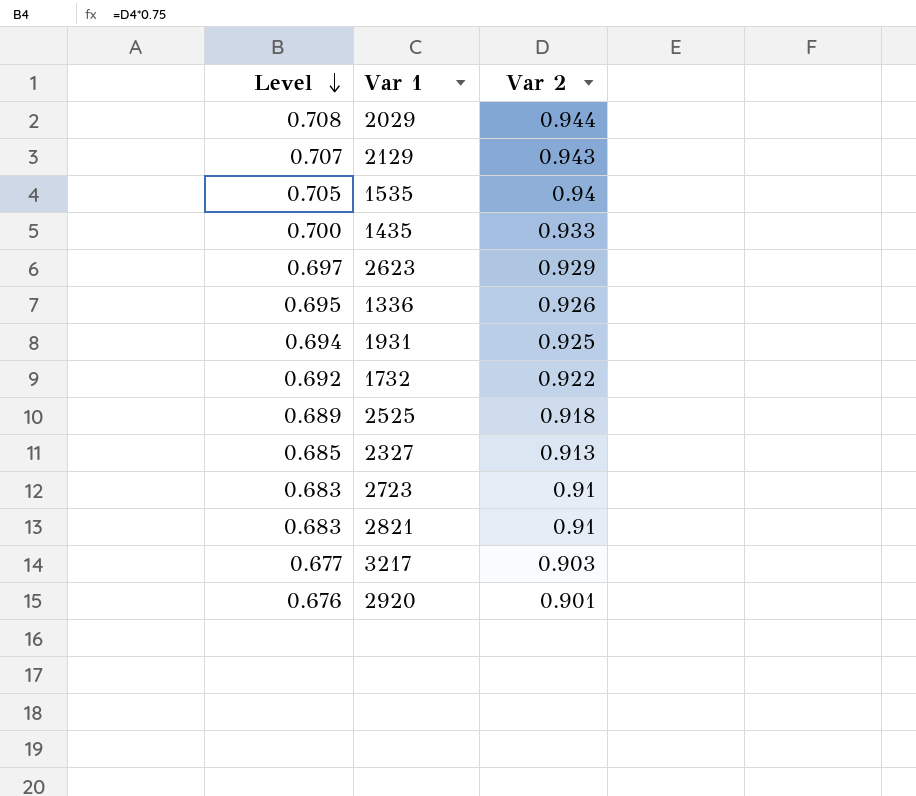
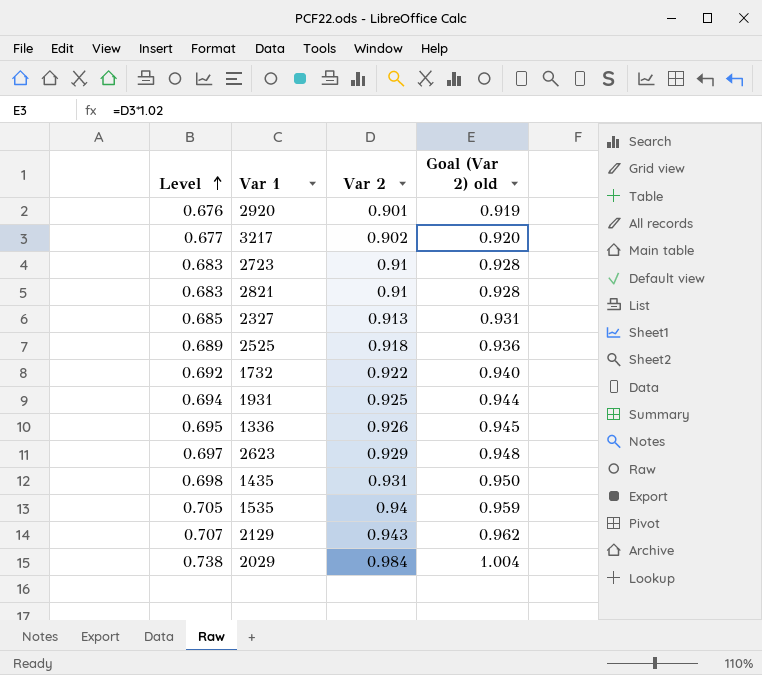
row order: Level descending -> Level ascending
column Goal (Var 2) old | formula: none -> [Var 2] * 1.02
3217 | Var 2: 0.903 -> 0.902
1435 | Level: 0.700 -> 0.698
1435 | Var 2: 0.933 -> 0.931
2029 | Level: 0.708 -> 0.738
2029 | Var 2: 0.944 -> 0.984

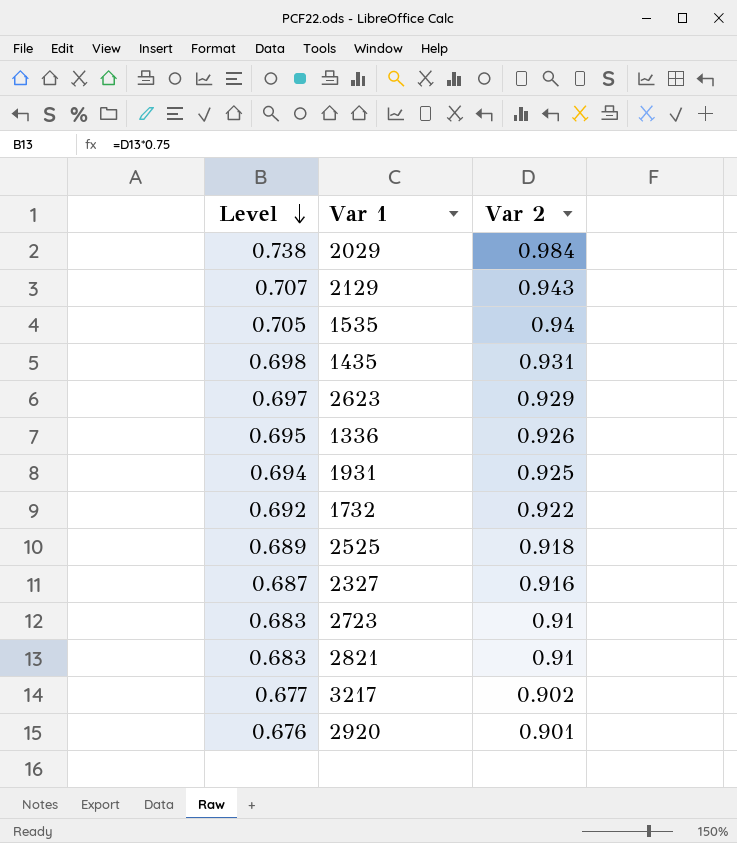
row order: Level ascending -> Level descending
column Goal (Var 2) old | formula: [Var 2] * 1.02 -> none
2327 | Level: 0.685 -> 0.687
2327 | Var 2: 0.913 -> 0.916

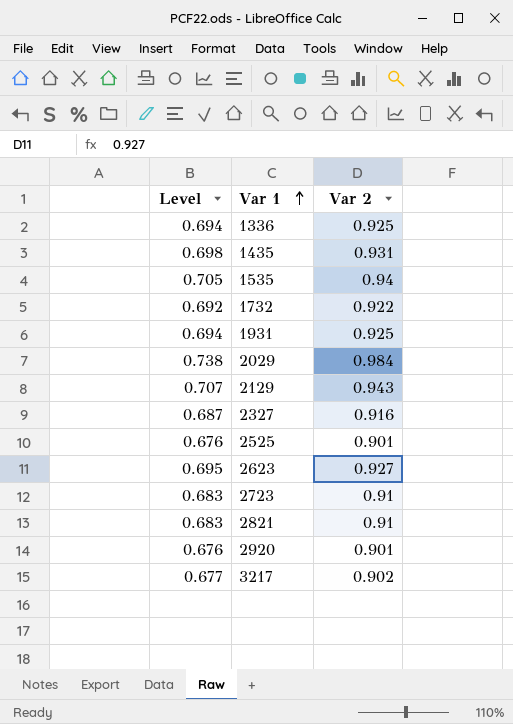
row order: Level descending -> Var 1 ascending
1336 | Level: 0.695 -> 0.694
1336 | Var 2: 0.926 -> 0.925
2525 | Level: 0.689 -> 0.676
2525 | Var 2: 0.918 -> 0.901
2623 | Level: 0.697 -> 0.695
2623 | Var 2: 0.929 -> 0.927

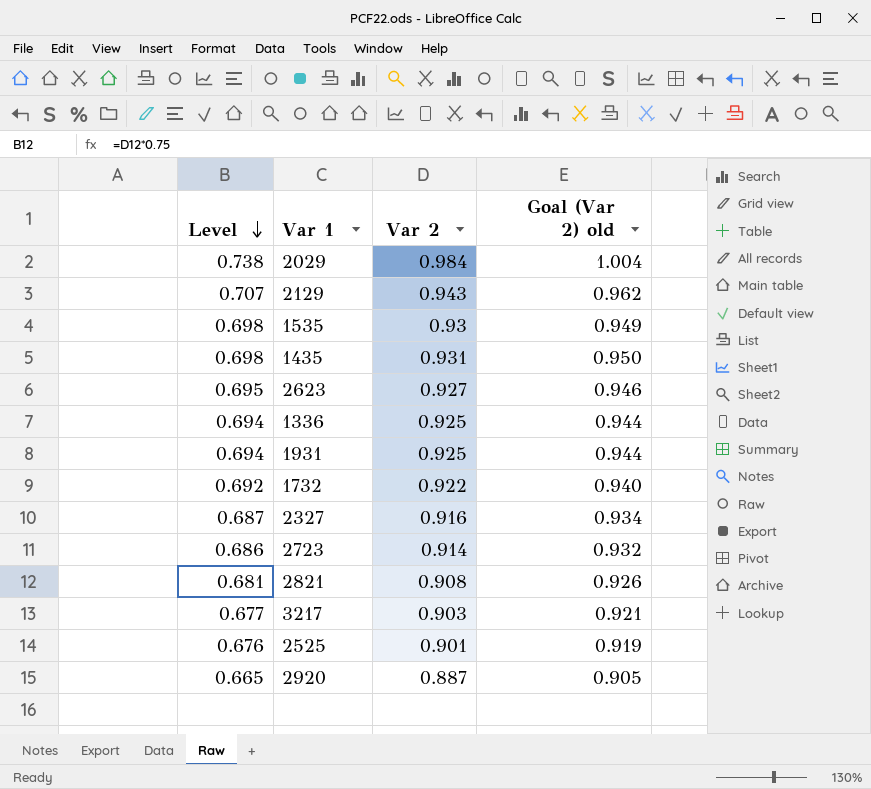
row order: Var 1 ascending -> Level descending
column Goal (Var 2) old | formula: none -> [Var 2] * 1.02
1535 | Level: 0.705 -> 0.698
1535 | Var 2: 0.94 -> 0.93
2723 | Level: 0.683 -> 0.686
2723 | Var 2: 0.91 -> 0.914
2821 | Level: 0.683 -> 0.681
2821 | Var 2: 0.91 -> 0.908
3217 | Var 2: 0.902 -> 0.903
2920 | Level: 0.676 -> 0.665
2920 | Var 2: 0.901 -> 0.887

